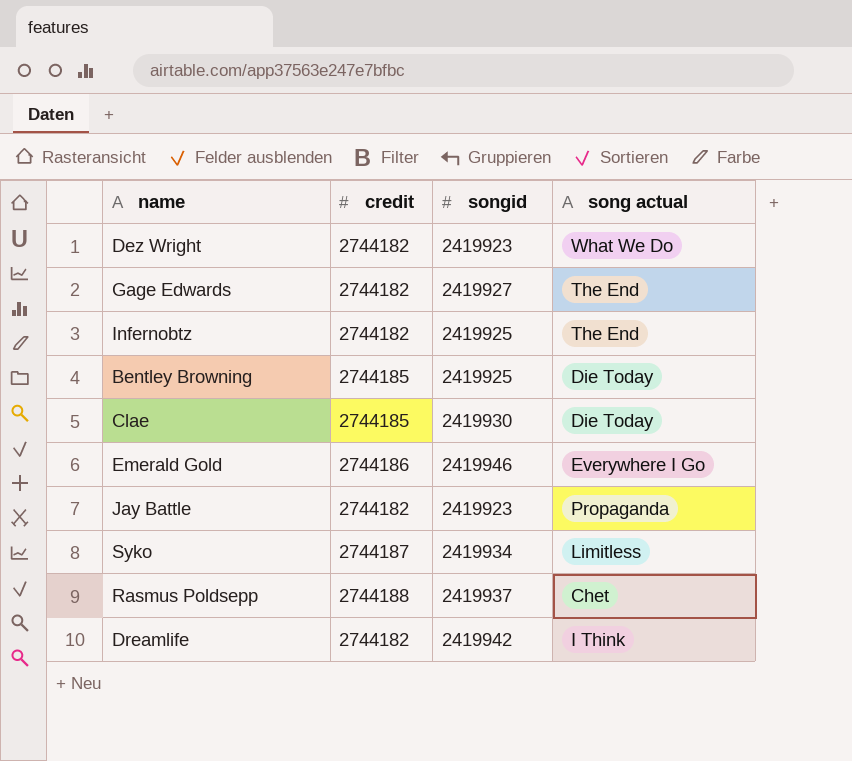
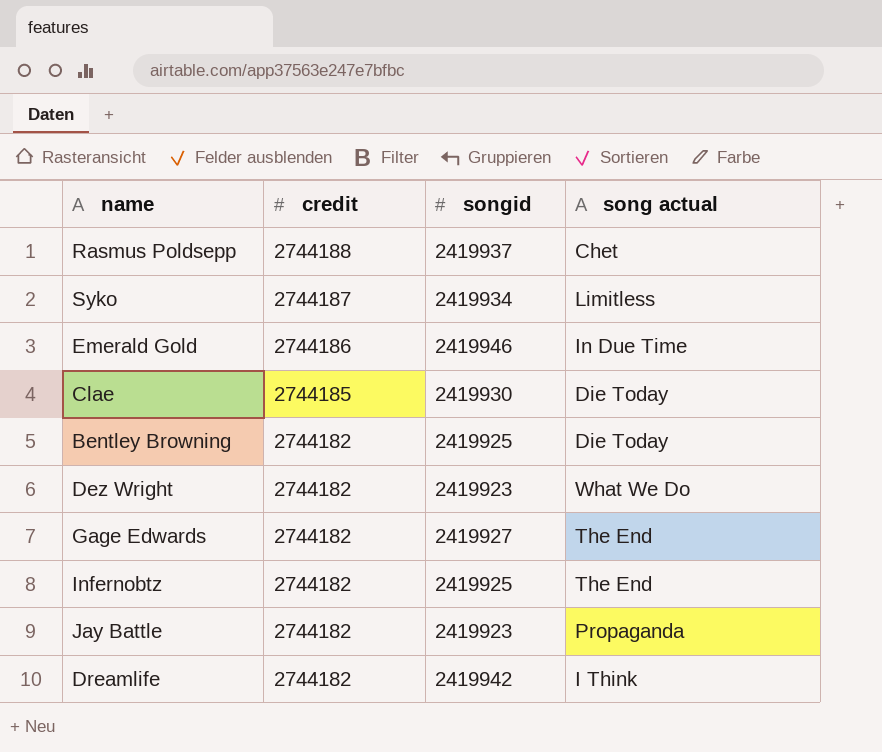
row order: none -> credit descending
Emerald Gold | song actual: Everywhere I Go -> In Due Time
Bentley Browning | credit: 2744185 -> 2744182

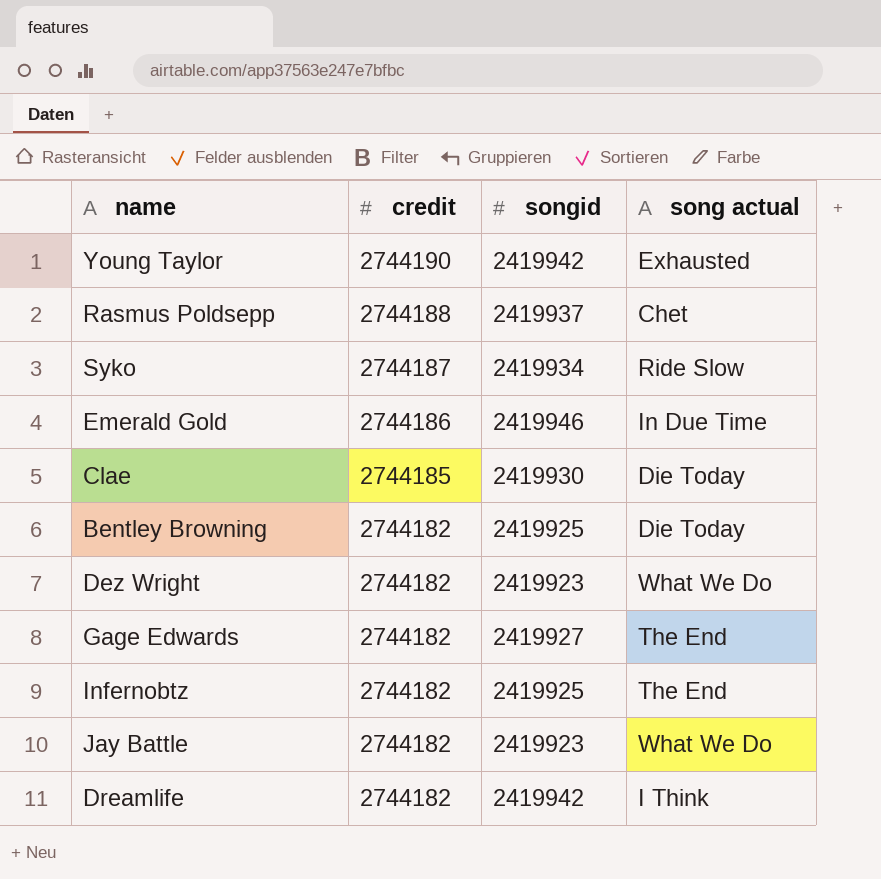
row Young Taylor: none -> 2744190 | 2419942 | Exhausted
Syko | song actual: Limitless -> Ride Slow
Jay Battle | song actual: Propaganda -> What We Do

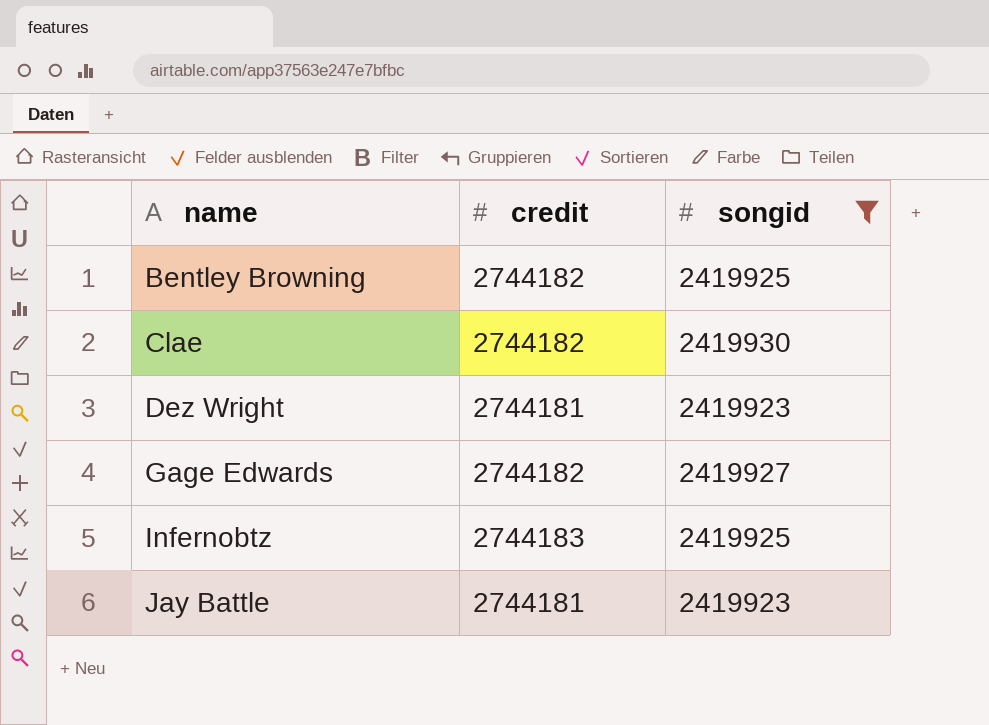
filter: none -> songid <= 2419930
row order: credit descending -> name ascending
column song actual | position: 4 -> none
Clae | credit: 2744185 -> 2744182
Dez Wright | credit: 2744182 -> 2744181
Infernobtz | credit: 2744182 -> 2744183
Jay Battle | credit: 2744182 -> 2744181

